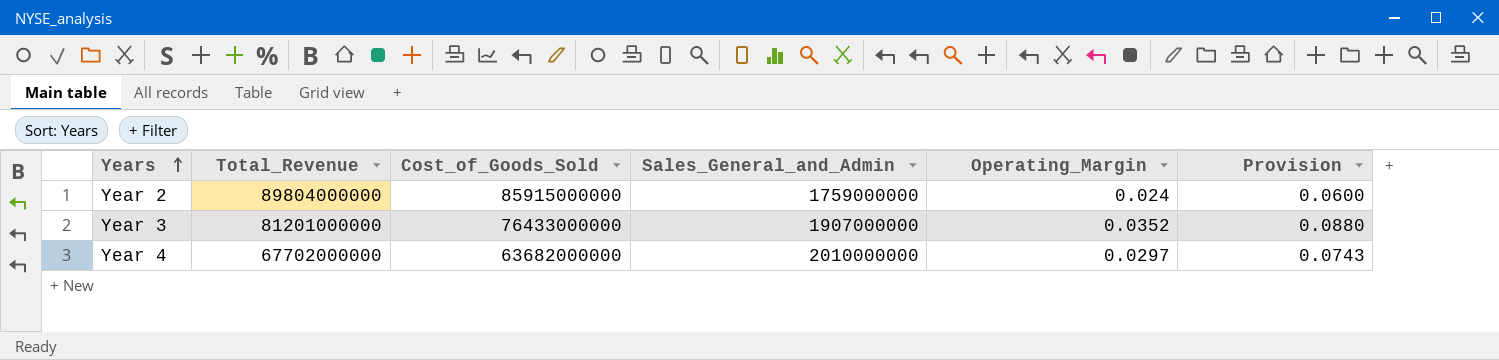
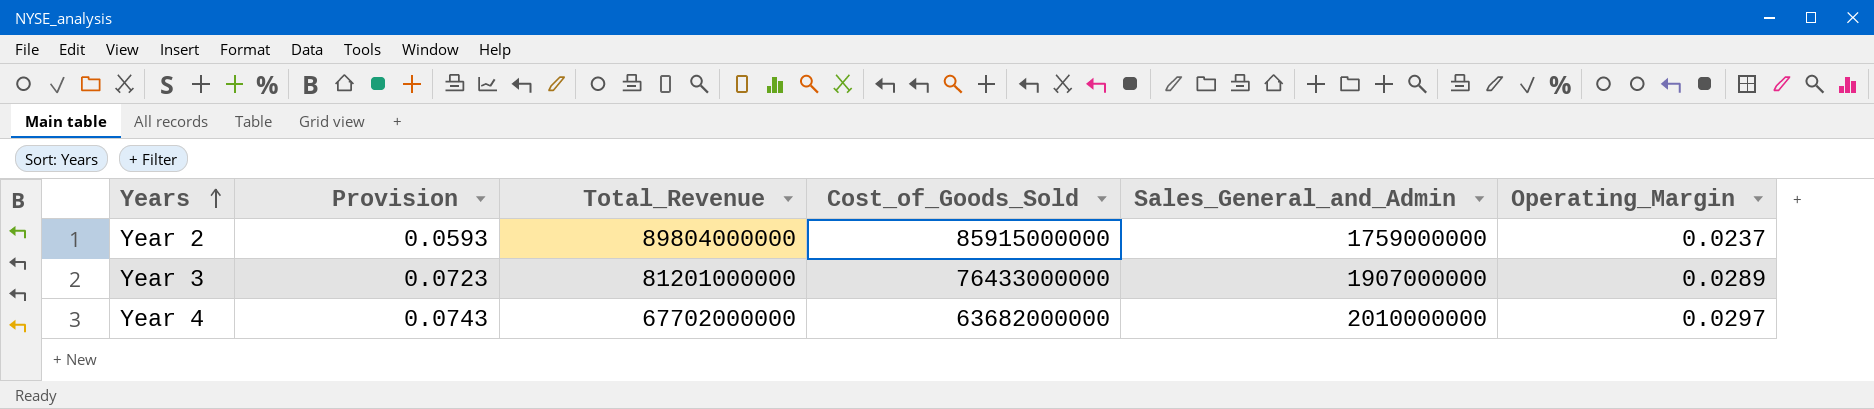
column Provision | position: 6 -> 2
Year 2 | Provision: 0.0600 -> 0.0593
Year 2 | Operating_Margin: 0.024 -> 0.0237
Year 3 | Provision: 0.0880 -> 0.0723
Year 3 | Operating_Margin: 0.0352 -> 0.0289

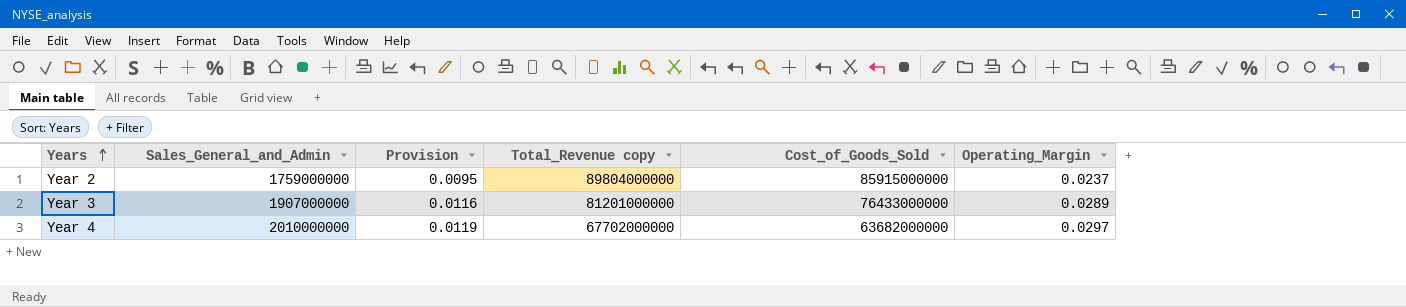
column Sales_General_and_Admin | position: 5 -> 2
column Provision | formula: [Operating_Margin] * 2.5 -> [Operating_Margin] * 0.4
column name: Total_Revenue -> Total_Revenue copy

